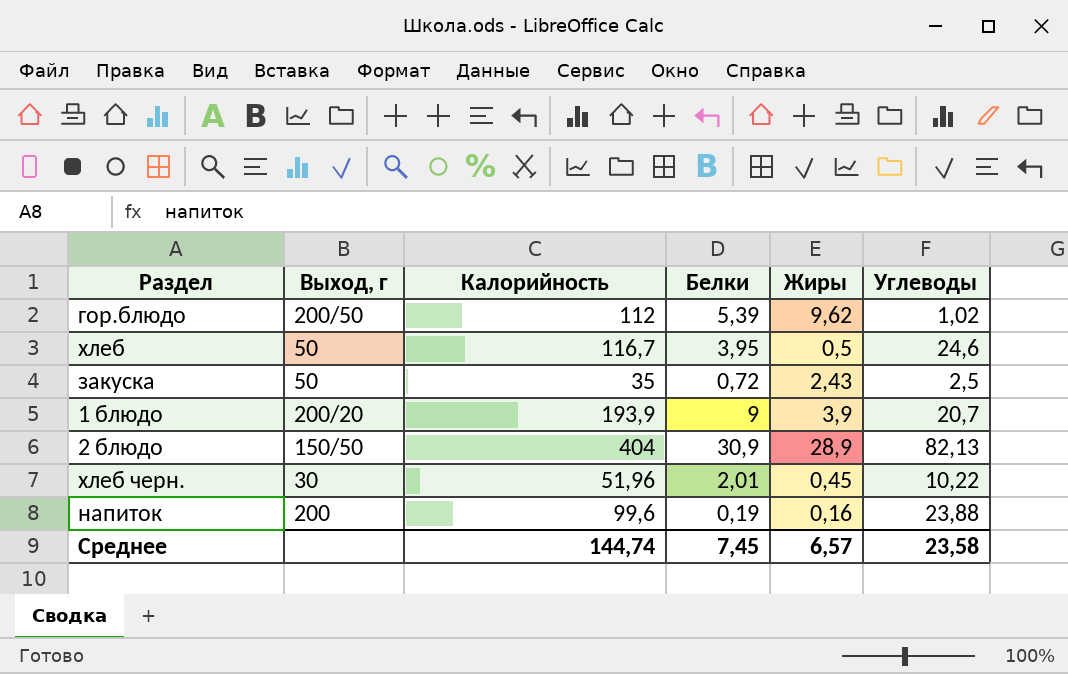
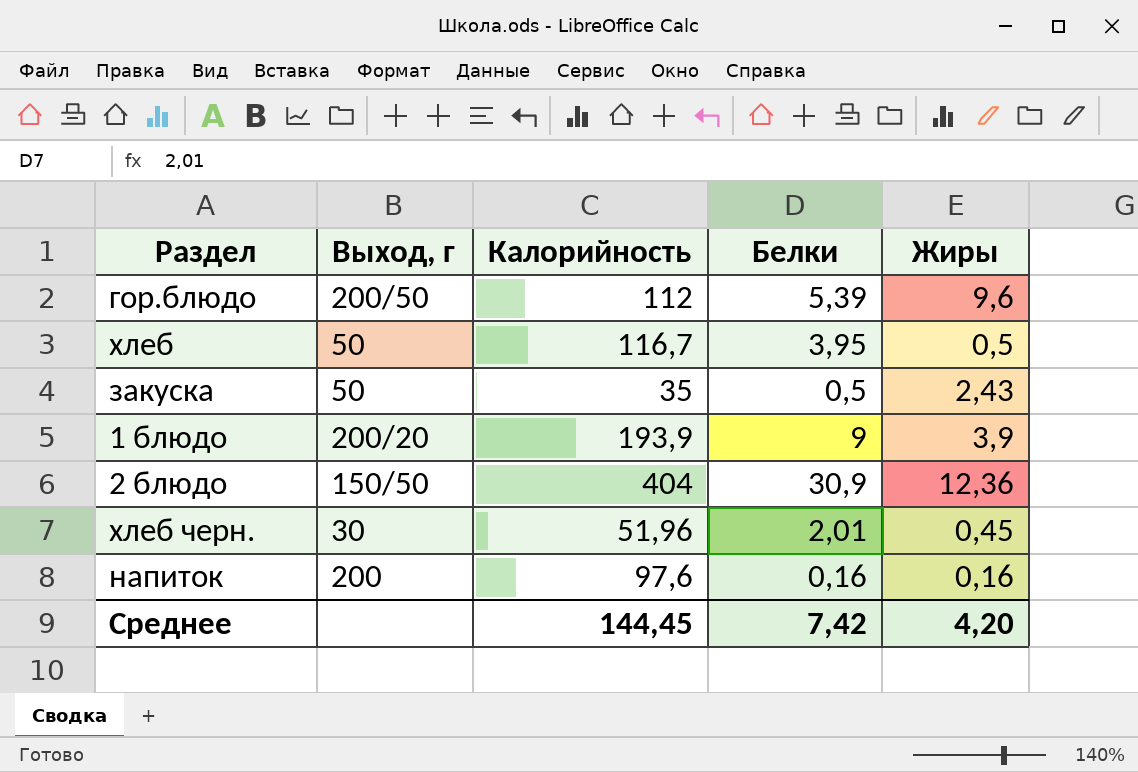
column Углеводы | position: 6 -> none
гор.блюдо | Жиры: 9,62 -> 9,6
закуска | Белки: 0,72 -> 0,5
2 блюдо | Жиры: 28,9 -> 12,36
напиток | Калорийность: 99,6 -> 97,6
напиток | Белки: 0,19 -> 0,16
Среднее | Калорийность: 144,74 -> 144,45
Среднее | Белки: 7,45 -> 7,42
Среднее | Жиры: 6,57 -> 4,20

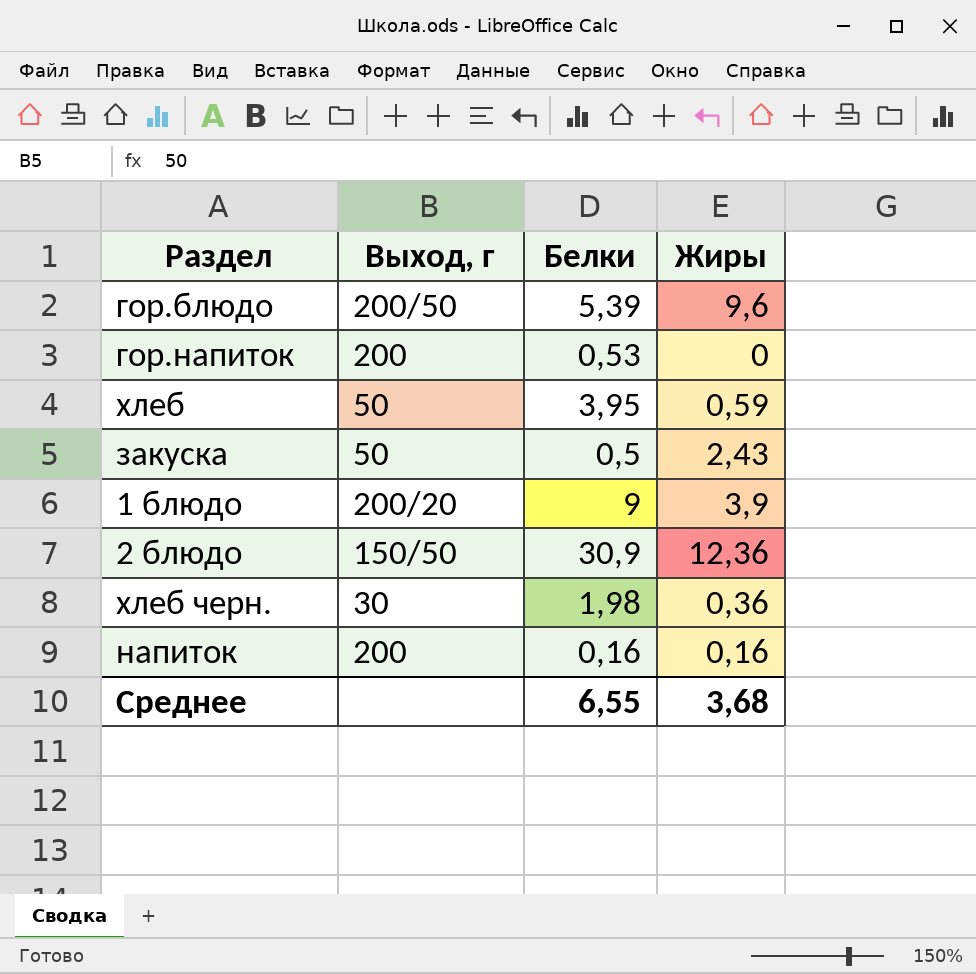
column Калорийность | position: 3 -> none
row гор.напиток: none -> 200 | 0,53 | 0
хлеб | Жиры: 0,5 -> 0,59
хлеб черн. | Белки: 2,01 -> 1,98
хлеб черн. | Жиры: 0,45 -> 0,36
Среднее | Белки: 7,42 -> 6,55
Среднее | Жиры: 4,20 -> 3,68

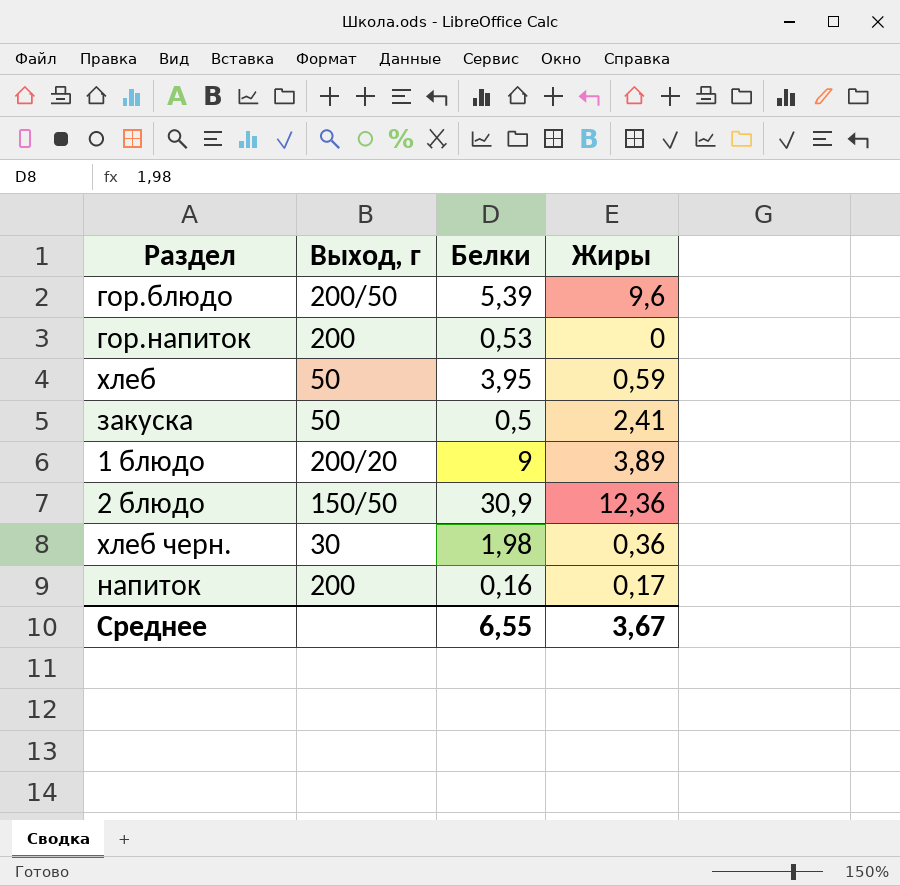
закуска | Жиры: 2,43 -> 2,41
1 блюдо | Жиры: 3,9 -> 3,89
напиток | Жиры: 0,16 -> 0,17
Среднее | Жиры: 3,68 -> 3,67

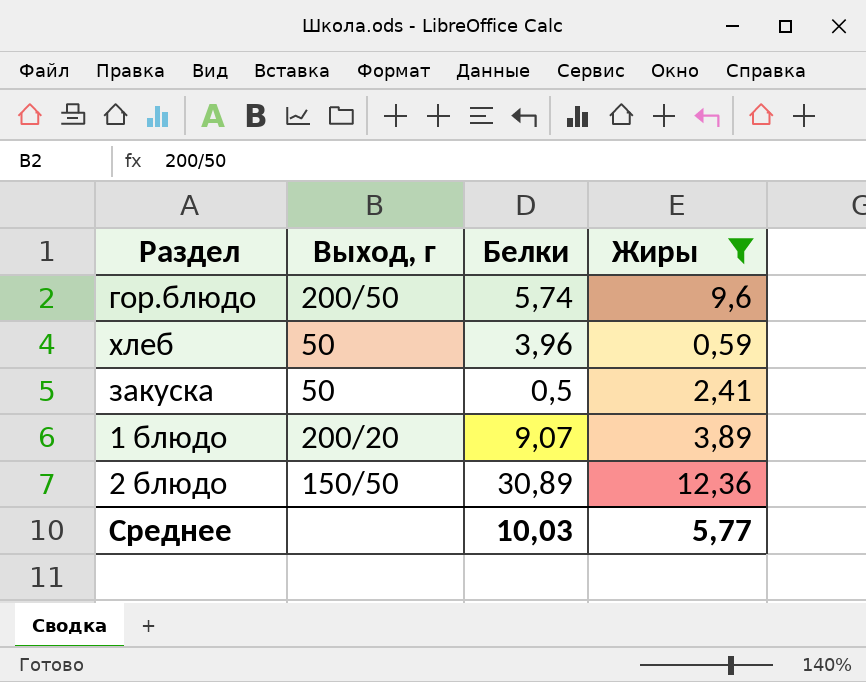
filter: none -> Жиры >= 0,59
гор.блюдо | Белки: 5,39 -> 5,74
хлеб | Белки: 3,95 -> 3,96
1 блюдо | Белки: 9 -> 9,07
2 блюдо | Белки: 30,9 -> 30,89
Среднее | Белки: 6,55 -> 10,03
Среднее | Жиры: 3,67 -> 5,77

